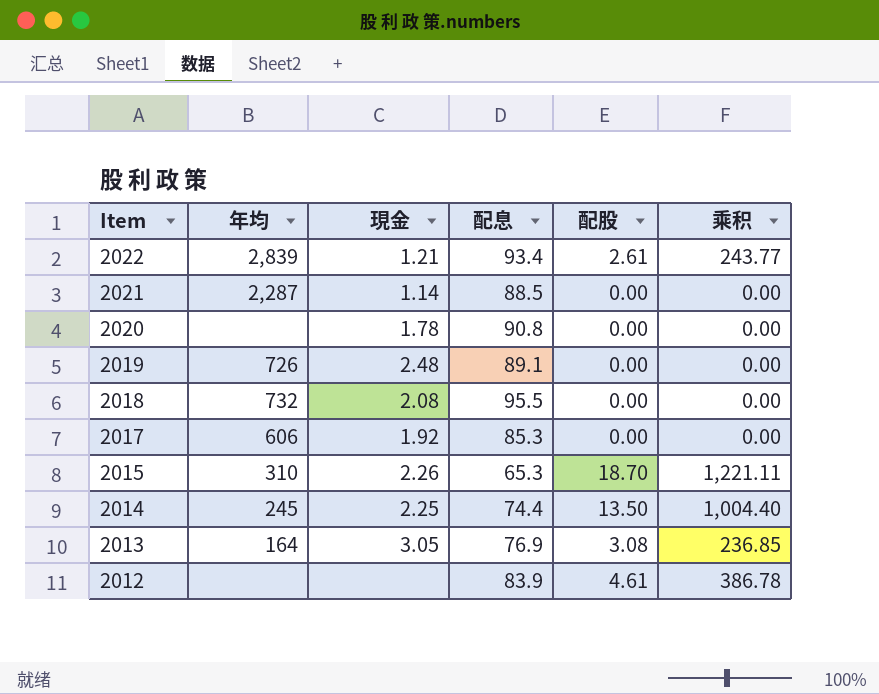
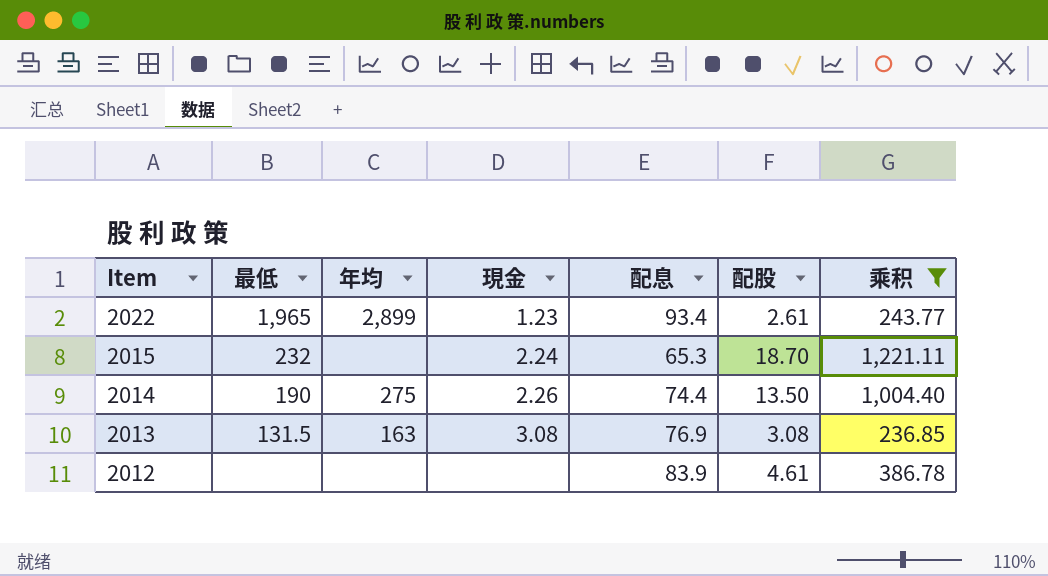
filter: none -> 乘积 != 0.00
column 最低 | position: none -> 2
2022 | 年均: 2,839 -> 2,899
2022 | 現金: 1.21 -> 1.23
2015 | 年均: 310 -> none
2015 | 現金: 2.26 -> 2.24
2014 | 年均: 245 -> 275
2014 | 現金: 2.25 -> 2.26
2013 | 年均: 164 -> 163
2013 | 現金: 3.05 -> 3.08

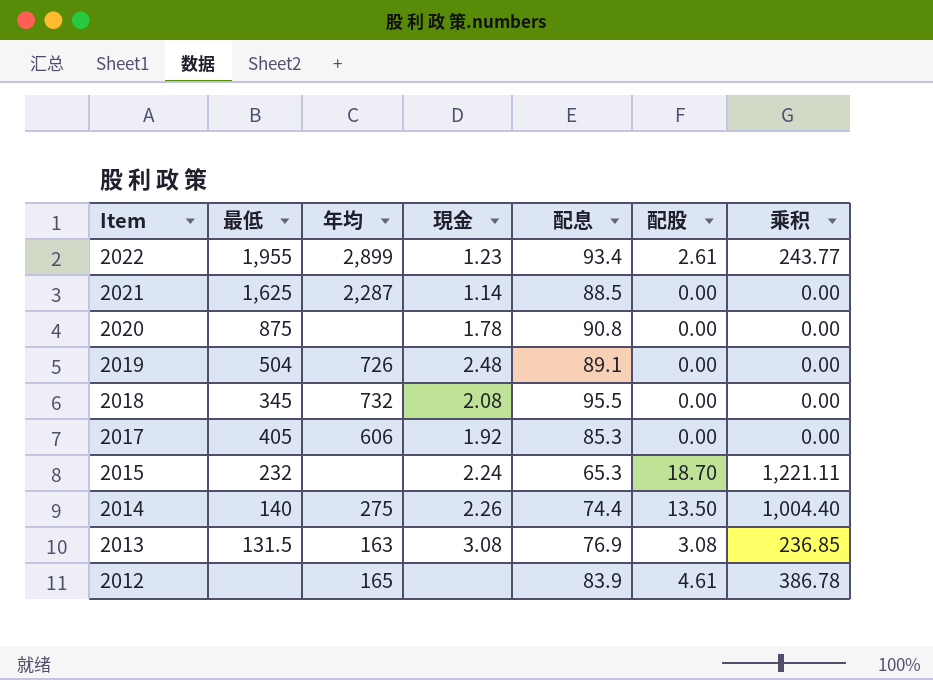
filter: 乘积 != 0.00 -> none
2022 | 最低: 1,965 -> 1,955
2014 | 最低: 190 -> 140
2012 | 年均: none -> 165

